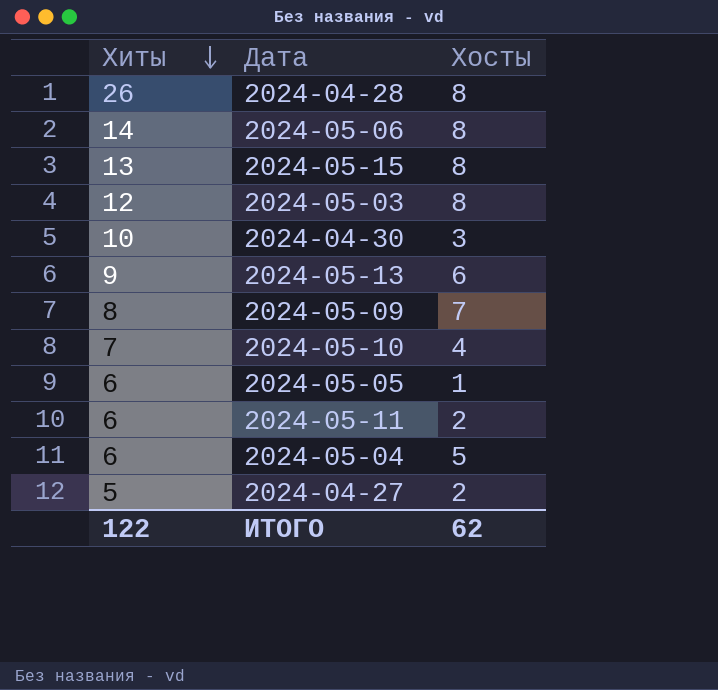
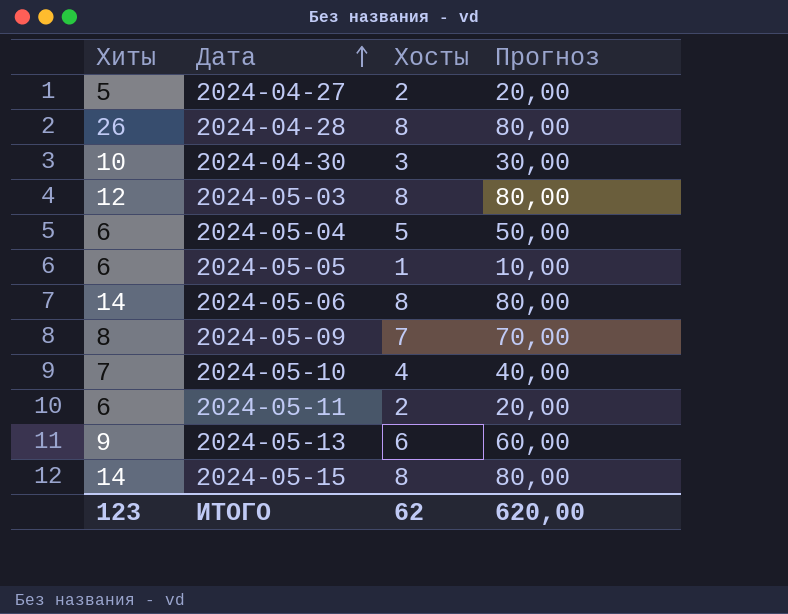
row order: Хиты descending -> Дата ascending
column Прогноз | formula: none -> [Хосты] * 10
2024-05-15 | Хиты: 13 -> 14
ИТОГО | Хиты: 122 -> 123

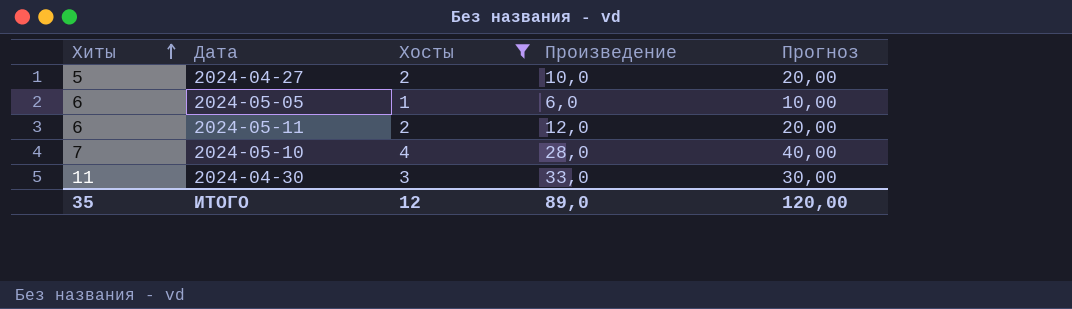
filter: none -> Хосты <= 4
row order: Дата ascending -> Хиты ascending
column Произведение | formula: none -> [Хиты] * [Хосты]
2024-04-30 | Хиты: 10 -> 11
ИТОГО | Хиты: 123 -> 35
ИТОГО | Хосты: 62 -> 12
ИТОГО | Прогноз: 620,00 -> 120,00

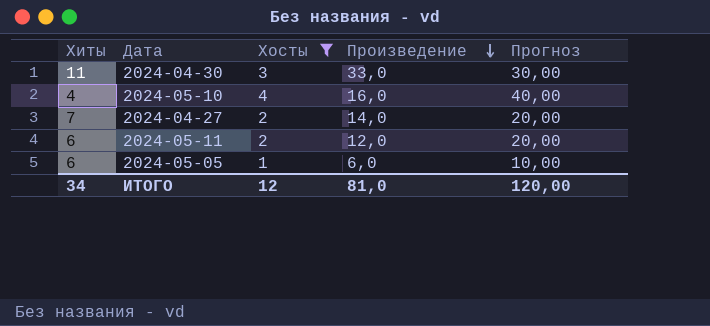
row order: Хиты ascending -> Произведение descending
2024-05-10 | Хиты: 7 -> 4
2024-05-10 | Произведение: 28,0 -> 16,0
2024-04-27 | Хиты: 5 -> 7
2024-04-27 | Произведение: 10,0 -> 14,0
ИТОГО | Хиты: 35 -> 34
ИТОГО | Произведение: 89,0 -> 81,0

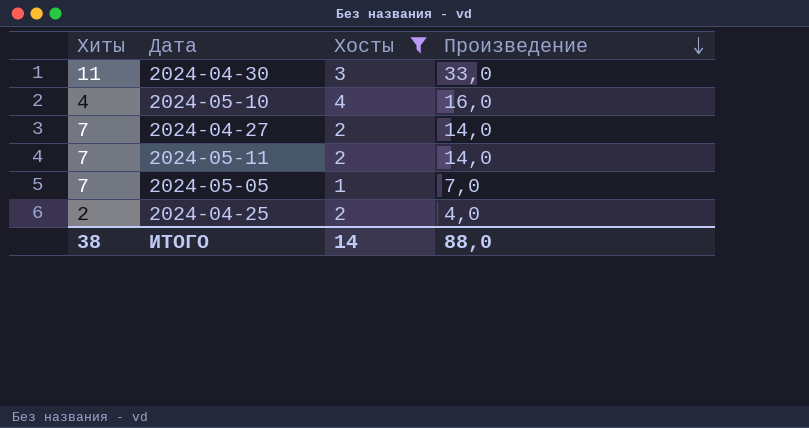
column Прогноз | formula: [Хосты] * 10 -> none
2024-05-11 | Хиты: 6 -> 7
2024-05-11 | Произведение: 12,0 -> 14,0
2024-05-05 | Хиты: 6 -> 7
2024-05-05 | Произведение: 6,0 -> 7,0
row 2024-04-25: none -> 2 | 2 | 4,0
ИТОГО | Хиты: 34 -> 38
ИТОГО | Хосты: 12 -> 14
ИТОГО | Произведение: 81,0 -> 88,0

